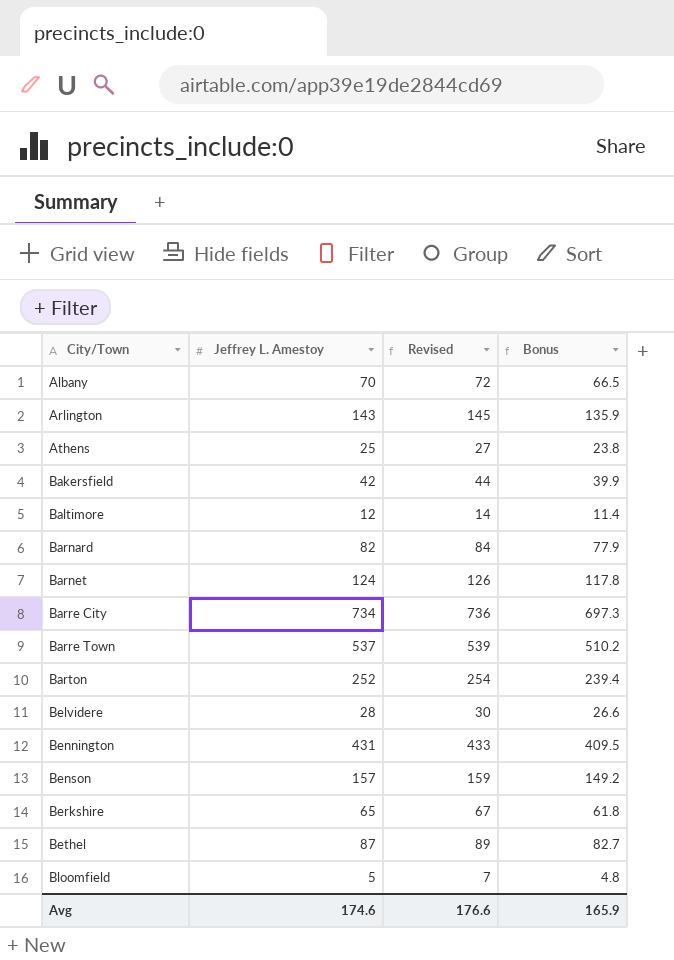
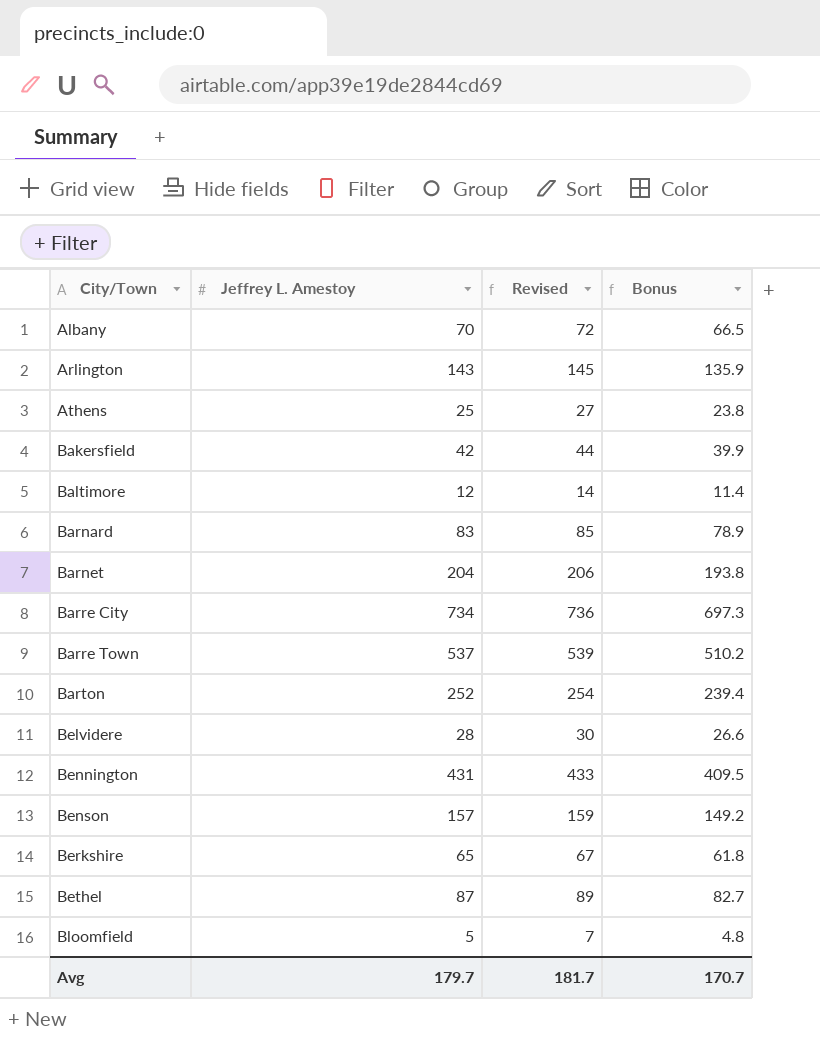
Barnard | Jeffrey L. Amestoy: 82 -> 83
Barnard | Revised: 84 -> 85
Barnard | Bonus: 77.9 -> 78.9
Barnet | Jeffrey L. Amestoy: 124 -> 204
Barnet | Revised: 126 -> 206
Barnet | Bonus: 117.8 -> 193.8
Avg | Jeffrey L. Amestoy: 174.6 -> 179.7
Avg | Revised: 176.6 -> 181.7
Avg | Bonus: 165.9 -> 170.7

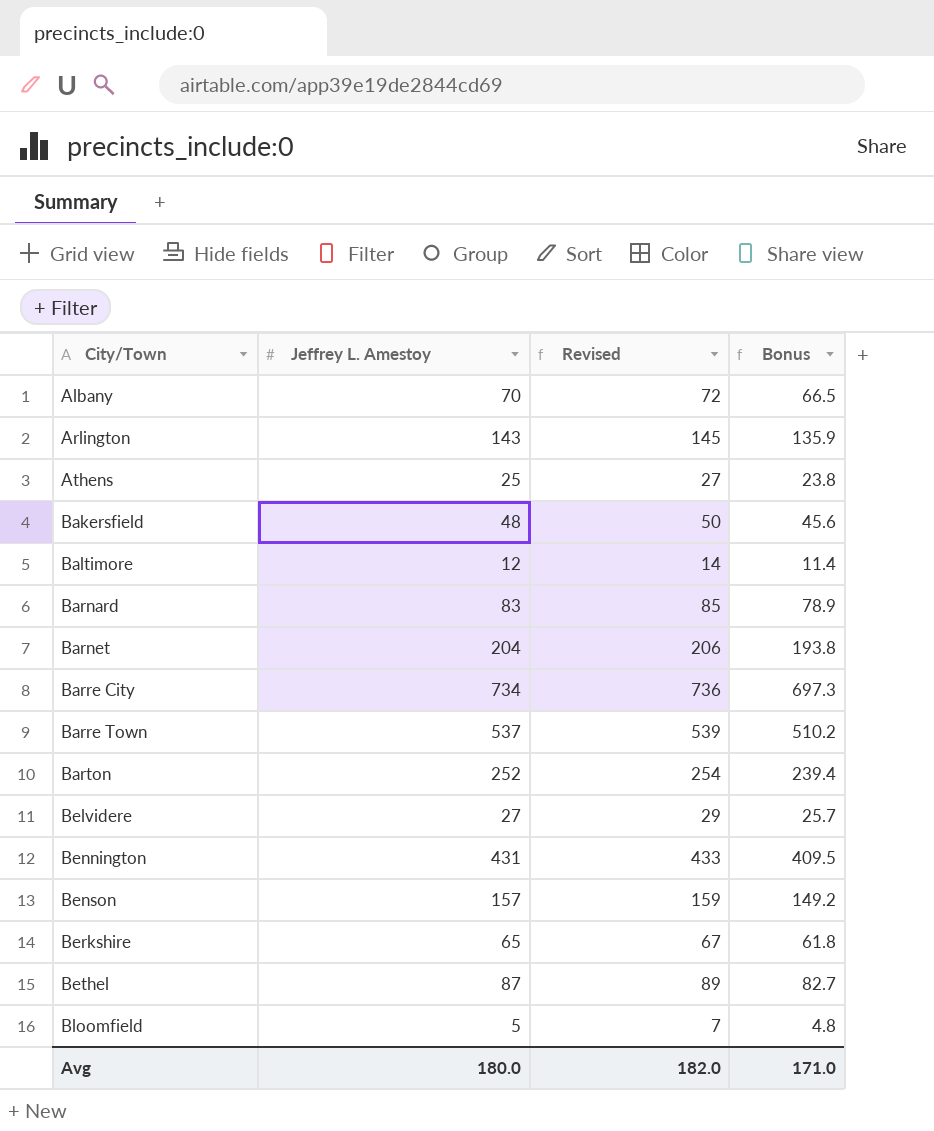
Bakersfield | Jeffrey L. Amestoy: 42 -> 48
Bakersfield | Revised: 44 -> 50
Bakersfield | Bonus: 39.9 -> 45.6
Belvidere | Jeffrey L. Amestoy: 28 -> 27
Belvidere | Revised: 30 -> 29
Belvidere | Bonus: 26.6 -> 25.7
Avg | Jeffrey L. Amestoy: 179.7 -> 180.0
Avg | Revised: 181.7 -> 182.0
Avg | Bonus: 170.7 -> 171.0

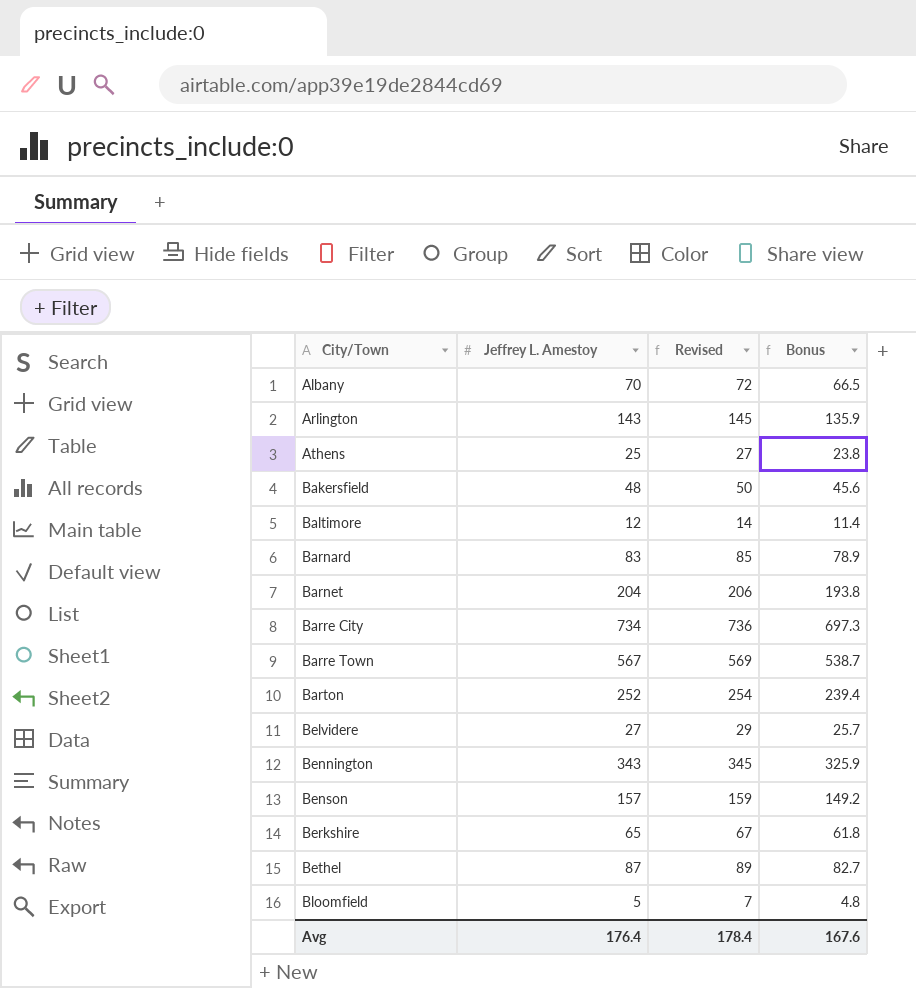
Barre Town | Jeffrey L. Amestoy: 537 -> 567
Barre Town | Revised: 539 -> 569
Barre Town | Bonus: 510.2 -> 538.7
Bennington | Jeffrey L. Amestoy: 431 -> 343
Bennington | Revised: 433 -> 345
Bennington | Bonus: 409.5 -> 325.9
Avg | Jeffrey L. Amestoy: 180.0 -> 176.4
Avg | Revised: 182.0 -> 178.4
Avg | Bonus: 171.0 -> 167.6

